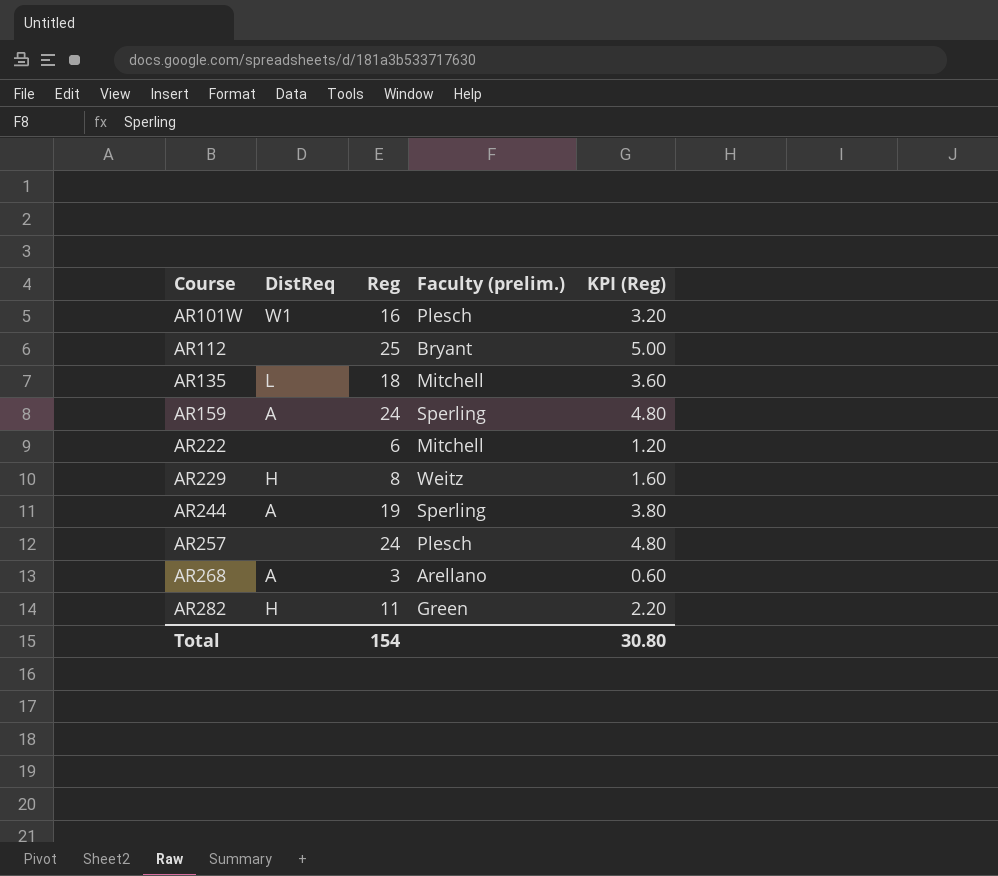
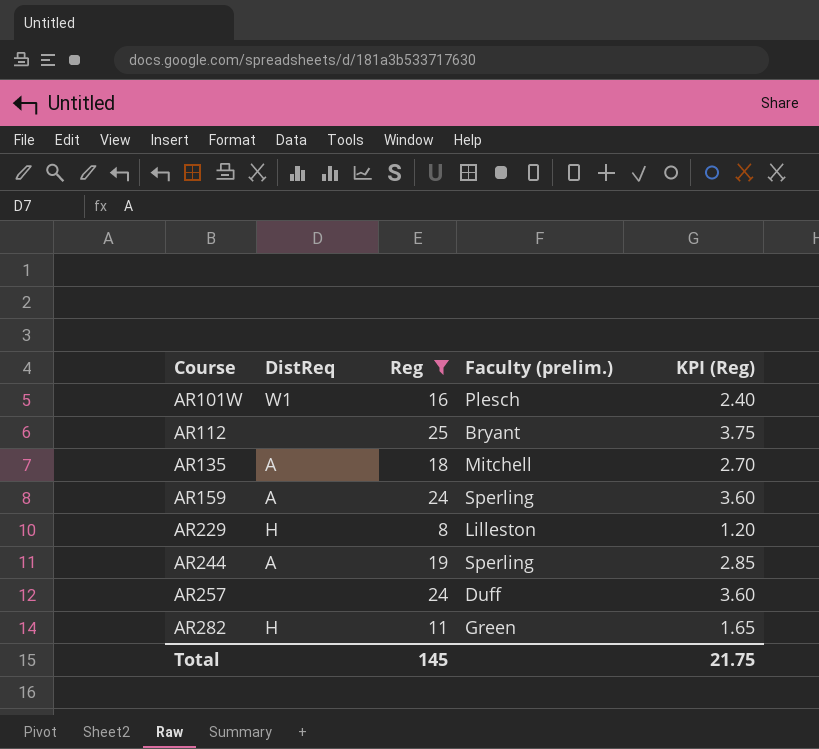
filter: none -> Reg >= 8
column KPI (Reg) | formula: [Reg] * 0.2 -> [Reg] * 0.15
AR135 | DistReq: L -> A
AR229 | Faculty (prelim.): Weitz -> Lilleston
AR257 | Faculty (prelim.): Plesch -> Duff
Total | Reg: 154 -> 145
Total | KPI (Reg): 30.80 -> 21.75

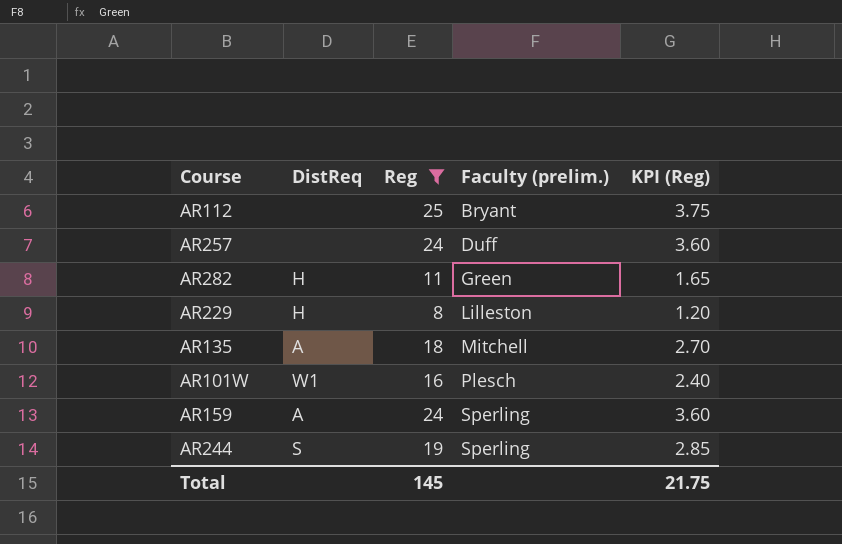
row order: Course ascending -> Faculty (prelim.) ascending
AR244 | DistReq: A -> S

